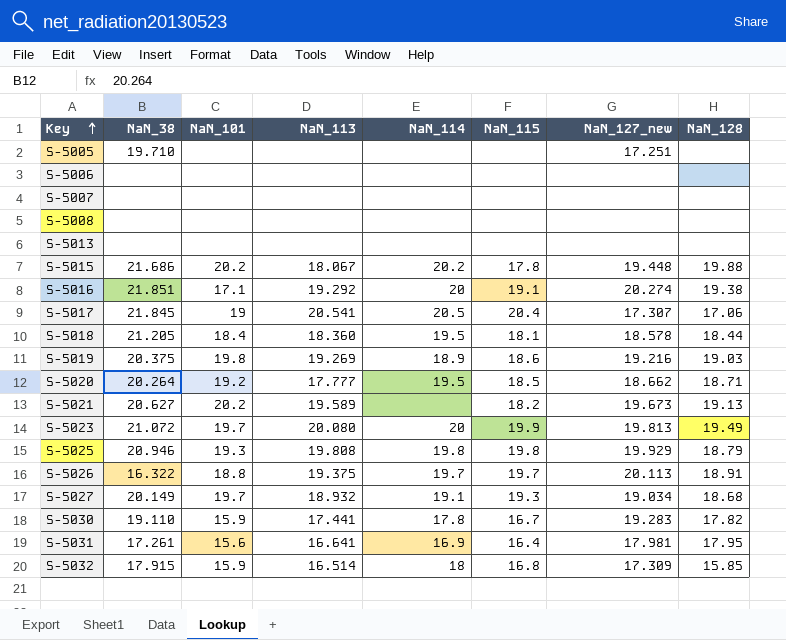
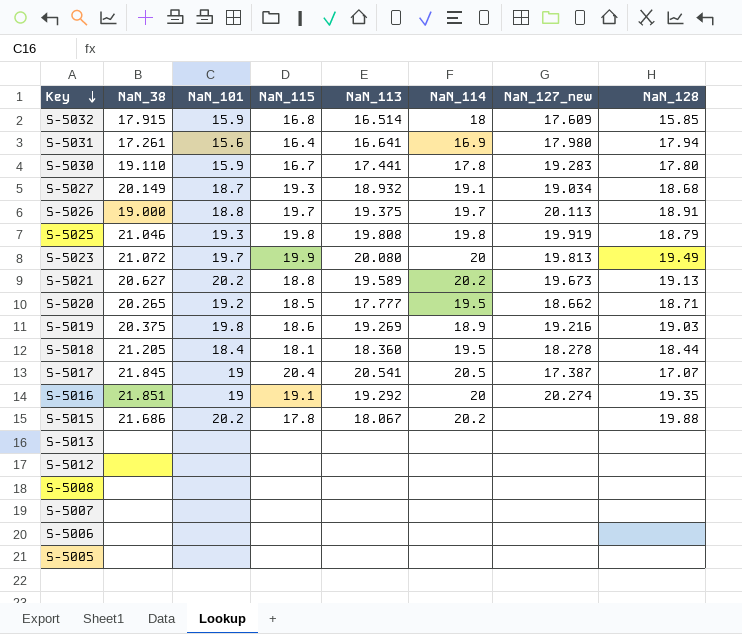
row order: Key ascending -> Key descending
column NaN_115 | position: 6 -> 4
S-5032 | NaN_127_new: 17.309 -> 17.609
S-5031 | NaN_127_new: 17.981 -> 17.980
S-5031 | NaN_128: 17.95 -> 17.94
S-5030 | NaN_128: 17.82 -> 17.80
S-5027 | NaN_101: 19.7 -> 18.7
S-5026 | NaN_38: 16.322 -> 19.000
S-5025 | NaN_38: 20.946 -> 21.046
S-5025 | NaN_127_new: 19.929 -> 19.919
S-5021 | NaN_115: 18.2 -> 18.8
S-5021 | NaN_114: none -> 20.2
S-5020 | NaN_38: 20.264 -> 20.265
S-5018 | NaN_127_new: 18.578 -> 18.278
S-5017 | NaN_127_new: 17.307 -> 17.387
S-5017 | NaN_128: 17.06 -> 17.07
S-5016 | NaN_101: 17.1 -> 19
S-5016 | NaN_128: 19.38 -> 19.35
S-5015 | NaN_127_new: 19.448 -> none
row S-5012: none -> none | none | none | none | none | none | none
S-5005 | NaN_38: 19.710 -> none
S-5005 | NaN_127_new: 17.251 -> none

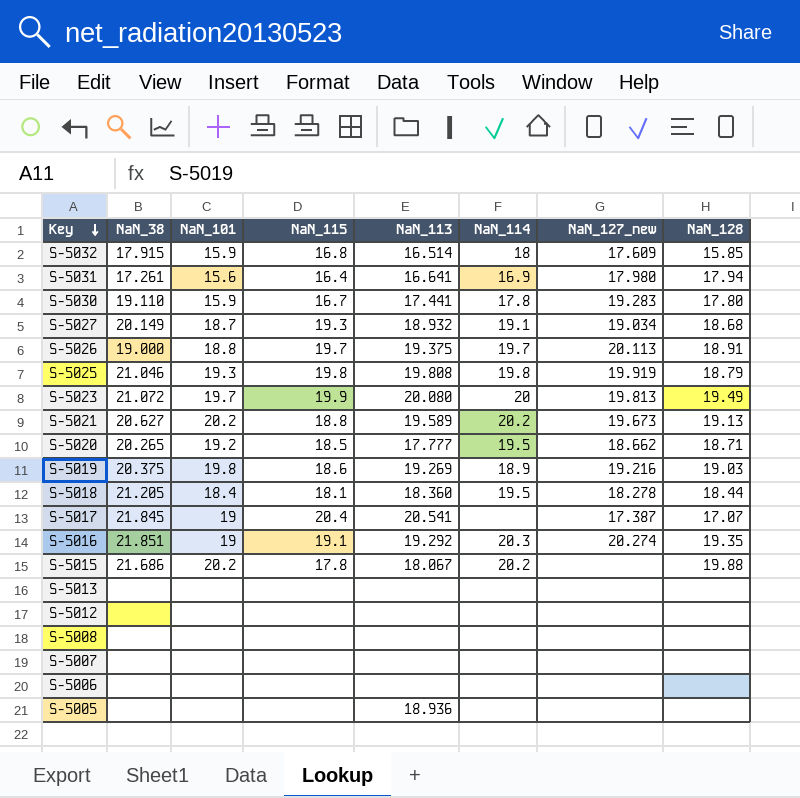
S-5017 | NaN_114: 20.5 -> none
S-5016 | NaN_114: 20 -> 20.3
S-5005 | NaN_113: none -> 18.936

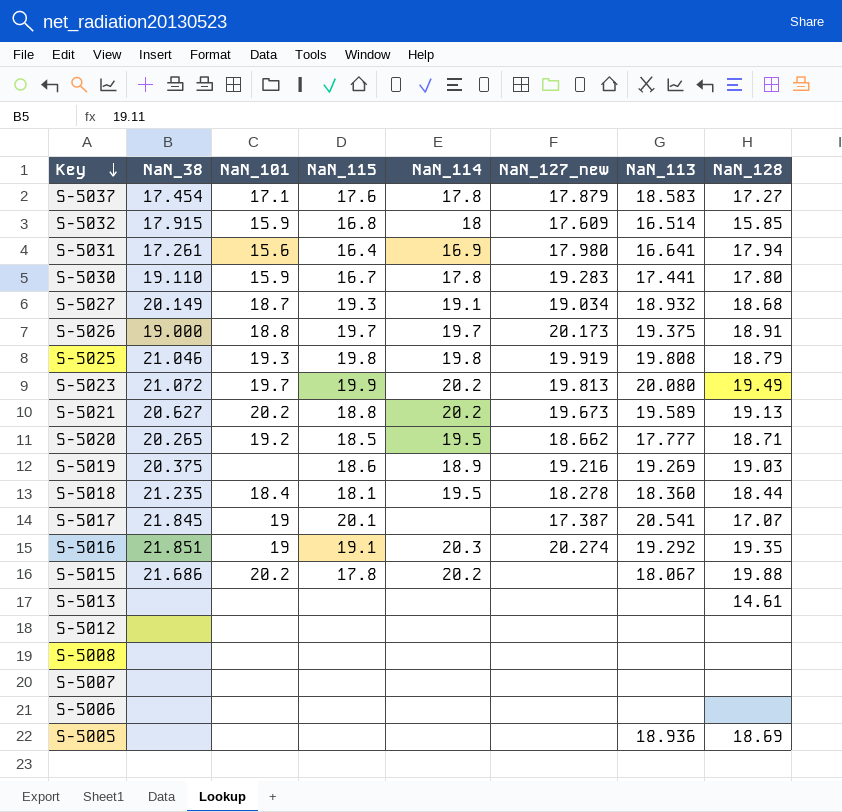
column NaN_113 | position: 5 -> 7
row S-5037: none -> 17.454 | 17.1 | 17.6 | 17.8 | 17.879 | 18.583 | 17.27
S-5026 | NaN_127_new: 20.113 -> 20.173
S-5023 | NaN_114: 20 -> 20.2
S-5019 | NaN_101: 19.8 -> none
S-5018 | NaN_38: 21.205 -> 21.235
S-5017 | NaN_115: 20.4 -> 20.1
S-5013 | NaN_128: none -> 14.61
S-5005 | NaN_128: none -> 18.69

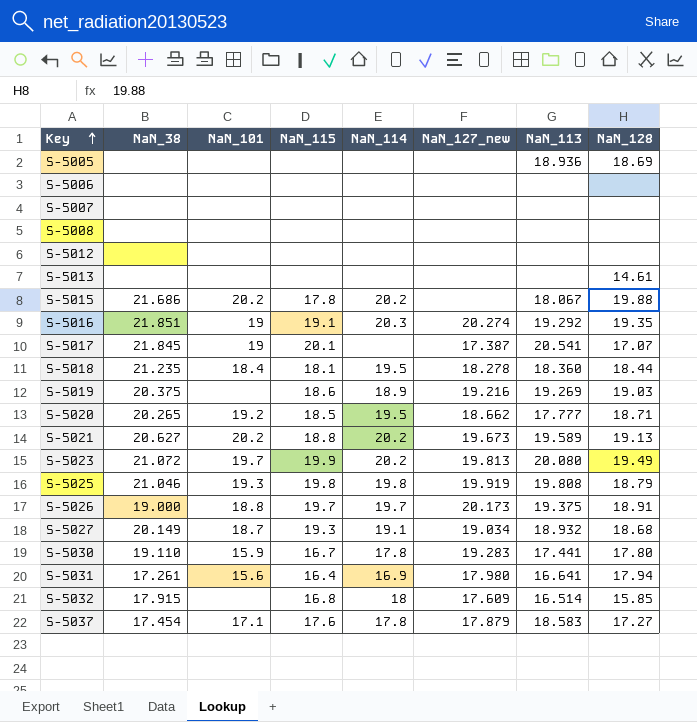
row order: Key descending -> Key ascending
S-5032 | NaN_101: 15.9 -> none

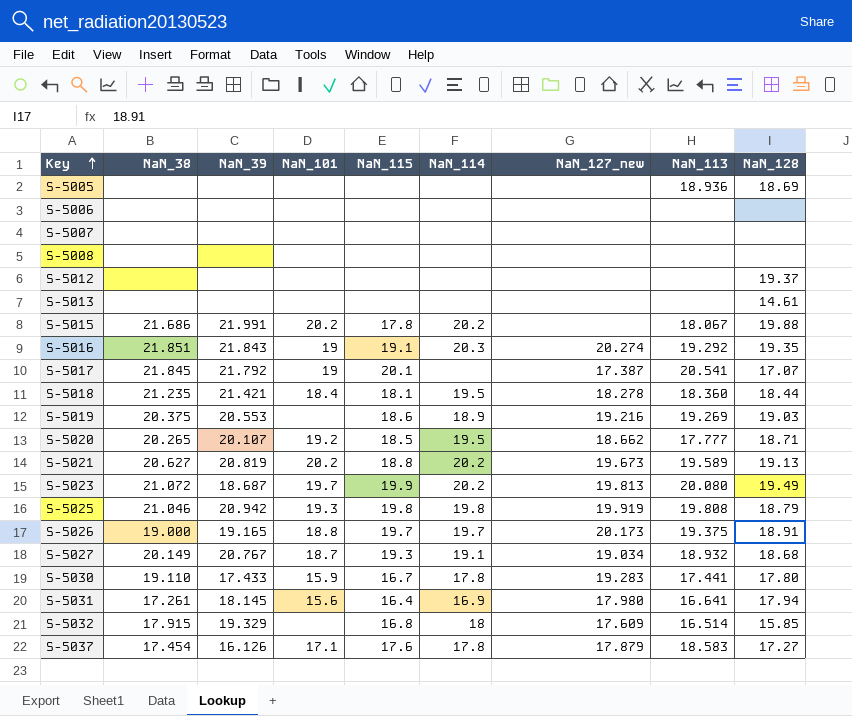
column NaN_39 | position: none -> 3
S-5012 | NaN_128: none -> 19.37

